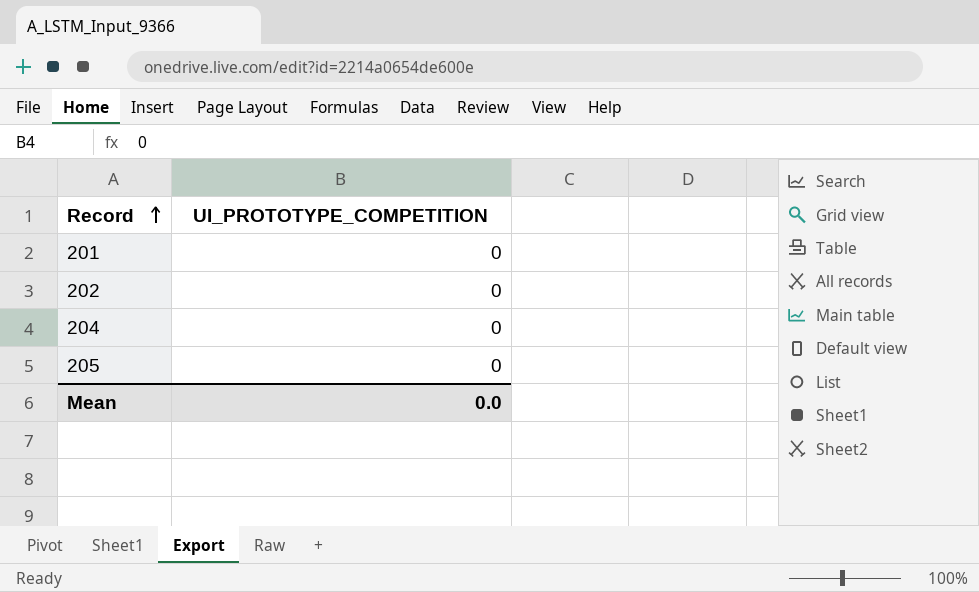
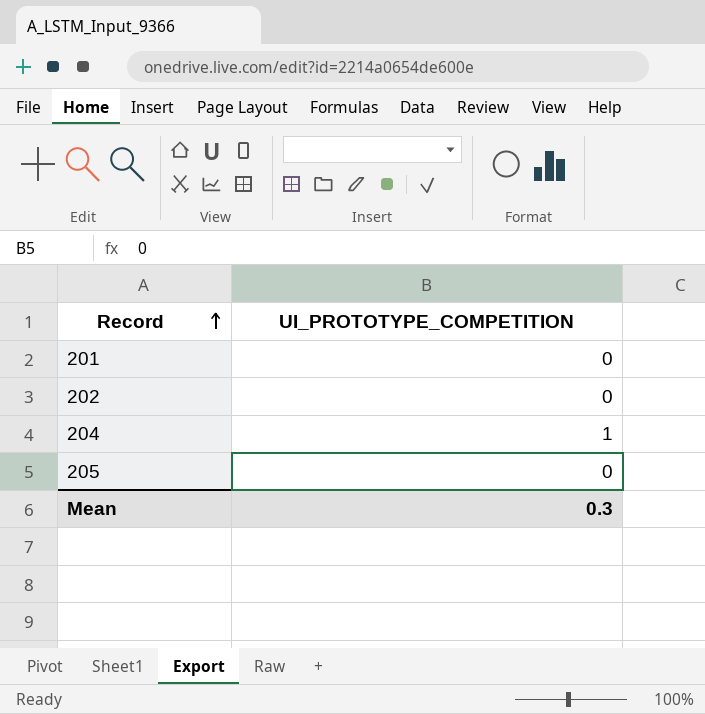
204 | UI_PROTOTYPE_COMPETITION: 0 -> 1
Mean | UI_PROTOTYPE_COMPETITION: 0.0 -> 0.3

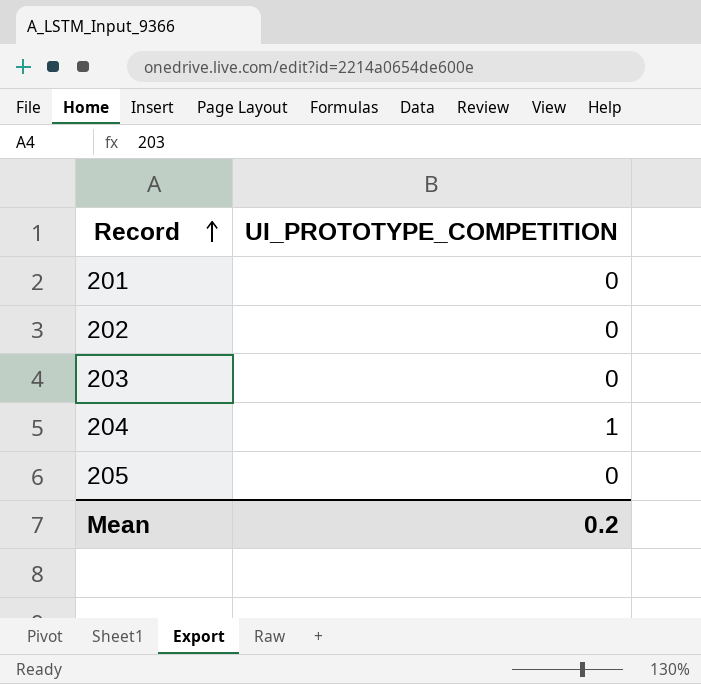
row 203: none -> 0
Mean | UI_PROTOTYPE_COMPETITION: 0.3 -> 0.2

